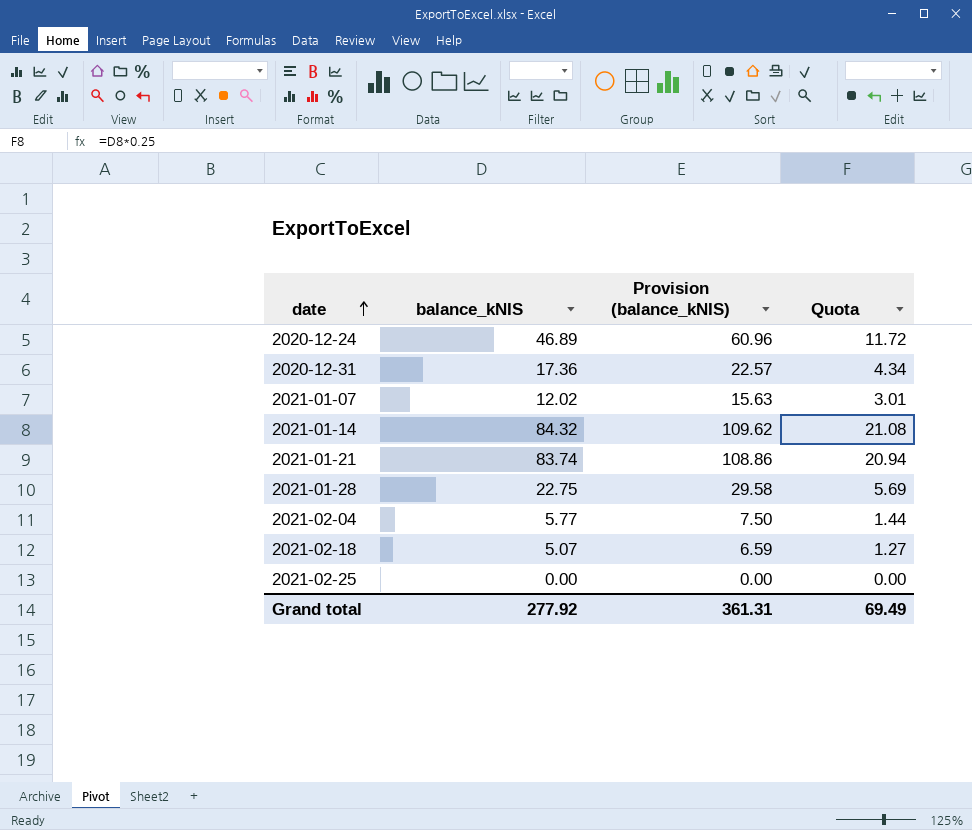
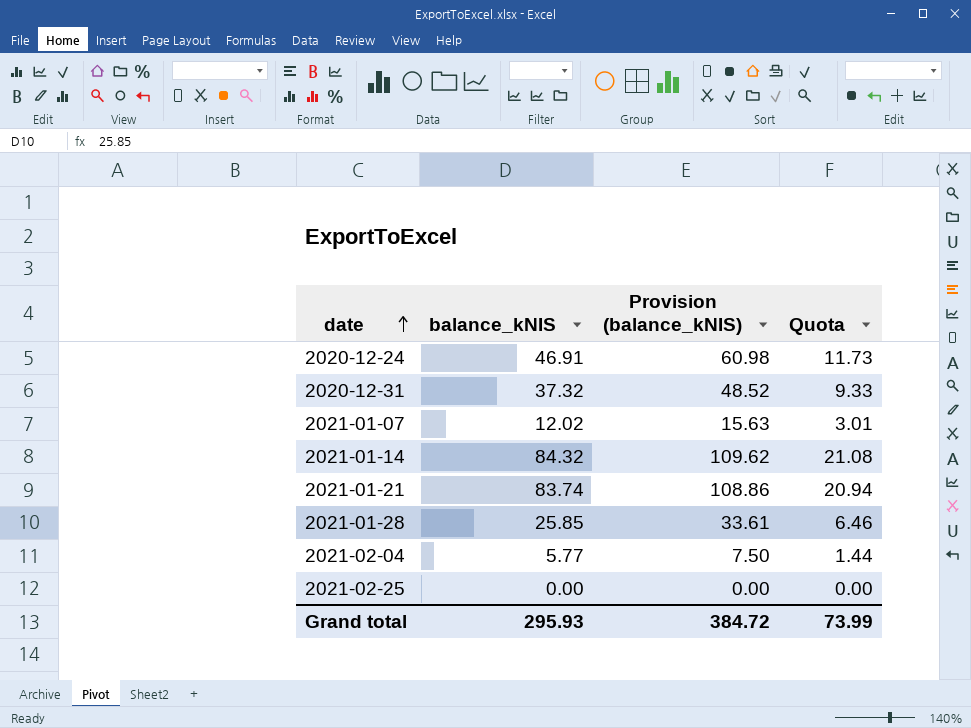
row 2021-02-18: 5.07 | 6.59 | 1.27 -> none
2020-12-24 | balance_kNIS: 46.89 -> 46.91
2020-12-24 | Provision (balance_kNIS): 60.96 -> 60.98
2020-12-24 | Quota: 11.72 -> 11.73
2020-12-31 | balance_kNIS: 17.36 -> 37.32
2020-12-31 | Provision (balance_kNIS): 22.57 -> 48.52
2020-12-31 | Quota: 4.34 -> 9.33
2021-01-28 | balance_kNIS: 22.75 -> 25.85
2021-01-28 | Provision (balance_kNIS): 29.58 -> 33.61
2021-01-28 | Quota: 5.69 -> 6.46
Grand total | balance_kNIS: 277.92 -> 295.93
Grand total | Provision (balance_kNIS): 361.31 -> 384.72
Grand total | Quota: 69.49 -> 73.99

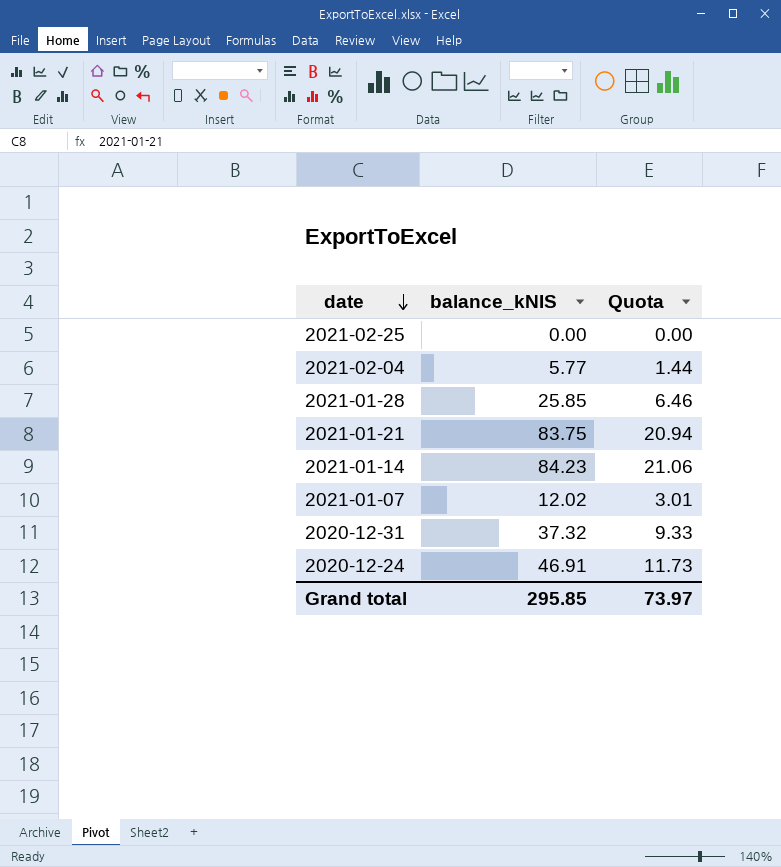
row order: date ascending -> date descending
column Provision (balance_kNIS) | formula: [balance_kNIS] * 1.3 -> none
2021-01-21 | balance_kNIS: 83.74 -> 83.75
2021-01-14 | balance_kNIS: 84.32 -> 84.23
2021-01-14 | Quota: 21.08 -> 21.06
Grand total | balance_kNIS: 295.93 -> 295.85
Grand total | Quota: 73.99 -> 73.97

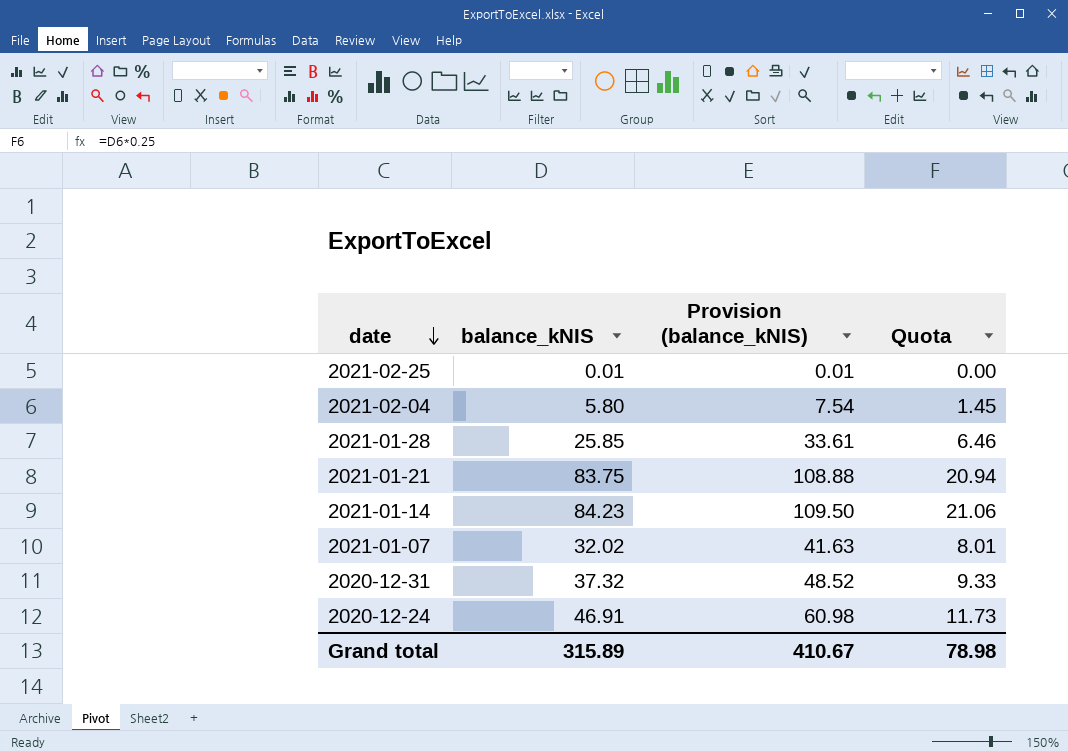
column Provision (balance_kNIS) | formula: none -> [balance_kNIS] * 1.3
2021-02-25 | balance_kNIS: 0.00 -> 0.01
2021-02-04 | balance_kNIS: 5.77 -> 5.80
2021-02-04 | Quota: 1.44 -> 1.45
2021-01-07 | balance_kNIS: 12.02 -> 32.02
2021-01-07 | Quota: 3.01 -> 8.01
Grand total | balance_kNIS: 295.85 -> 315.89
Grand total | Quota: 73.97 -> 78.98

